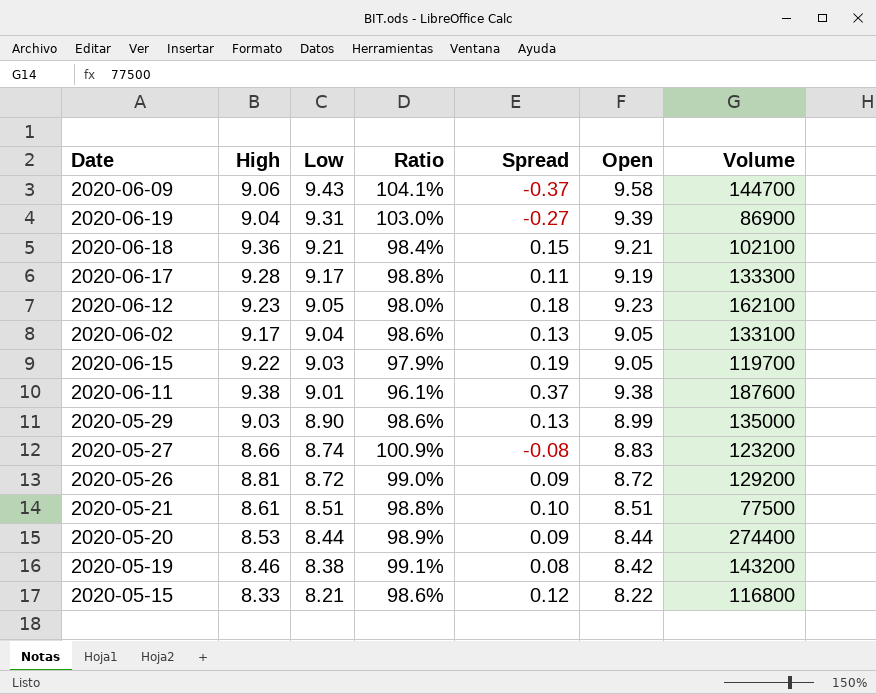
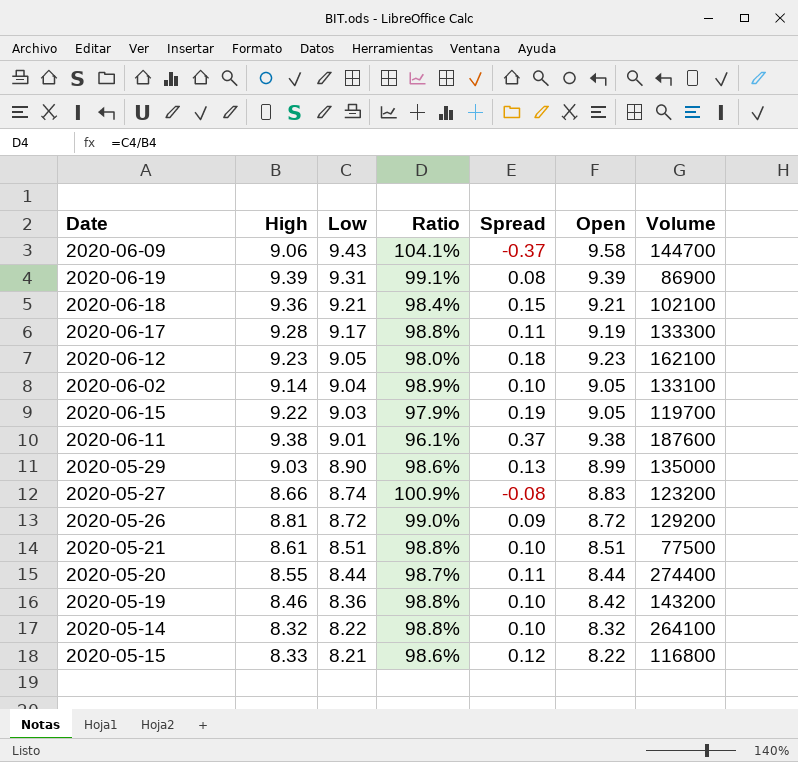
2020-06-19 | High: 9.04 -> 9.39
2020-06-19 | Ratio: 103.0% -> 99.1%
2020-06-19 | Spread: -0.27 -> 0.08
2020-06-02 | High: 9.17 -> 9.14
2020-06-02 | Ratio: 98.6% -> 98.9%
2020-06-02 | Spread: 0.13 -> 0.10
2020-05-20 | High: 8.53 -> 8.55
2020-05-20 | Ratio: 98.9% -> 98.7%
2020-05-20 | Spread: 0.09 -> 0.11
2020-05-19 | Low: 8.38 -> 8.36
2020-05-19 | Ratio: 99.1% -> 98.8%
2020-05-19 | Spread: 0.08 -> 0.10
row 2020-05-14: none -> 8.32 | 8.22 | 98.8% | 0.10 | 8.32 | 264100

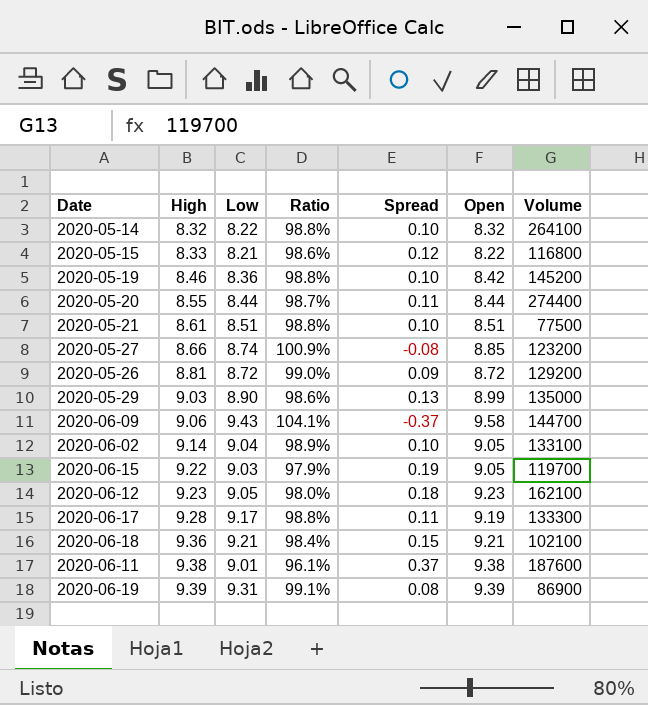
row order: Low descending -> High ascending
2020-05-19 | Volume: 143200 -> 145200
2020-05-27 | Open: 8.83 -> 8.85

